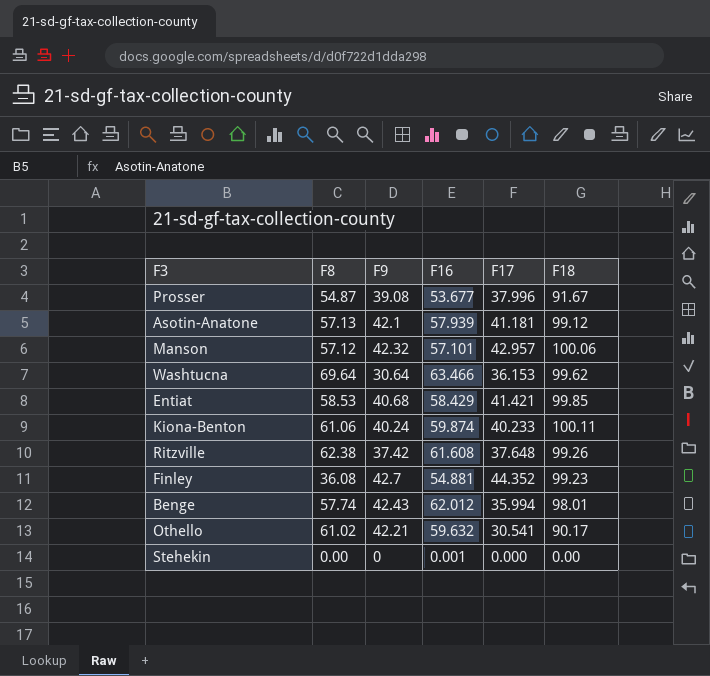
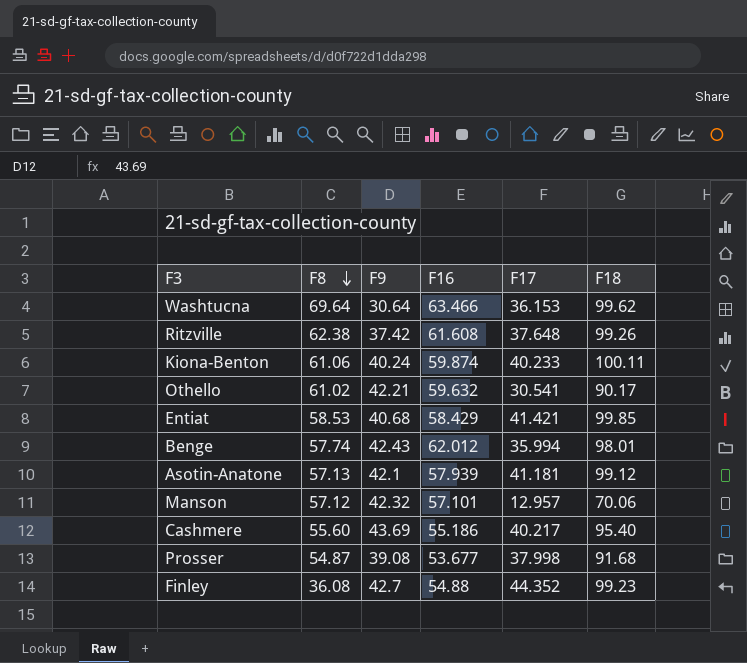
row order: none -> F8 descending
row Stehekin: 0.00 | 0 | 0.001 | 0.000 | 0.00 -> none
Manson | F17: 42.957 -> 12.957
Manson | F18: 100.06 -> 70.06
row Cashmere: none -> 55.60 | 43.69 | 55.186 | 40.217 | 95.40
Prosser | F17: 37.996 -> 37.998
Prosser | F18: 91.67 -> 91.68
Finley | F16: 54.881 -> 54.88

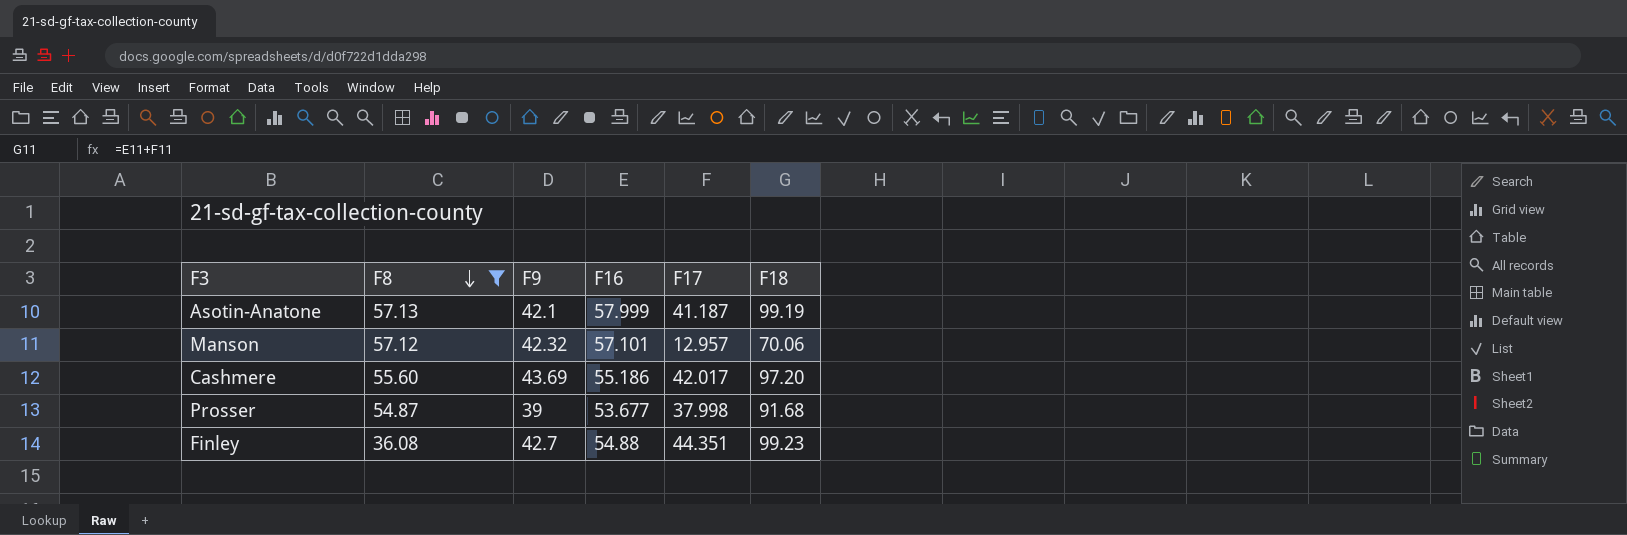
filter: none -> F8 <= 57.13
Asotin-Anatone | F16: 57.939 -> 57.999
Asotin-Anatone | F17: 41.181 -> 41.187
Asotin-Anatone | F18: 99.12 -> 99.19
Cashmere | F17: 40.217 -> 42.017
Cashmere | F18: 95.40 -> 97.20
Prosser | F9: 39.08 -> 39
Finley | F17: 44.352 -> 44.351

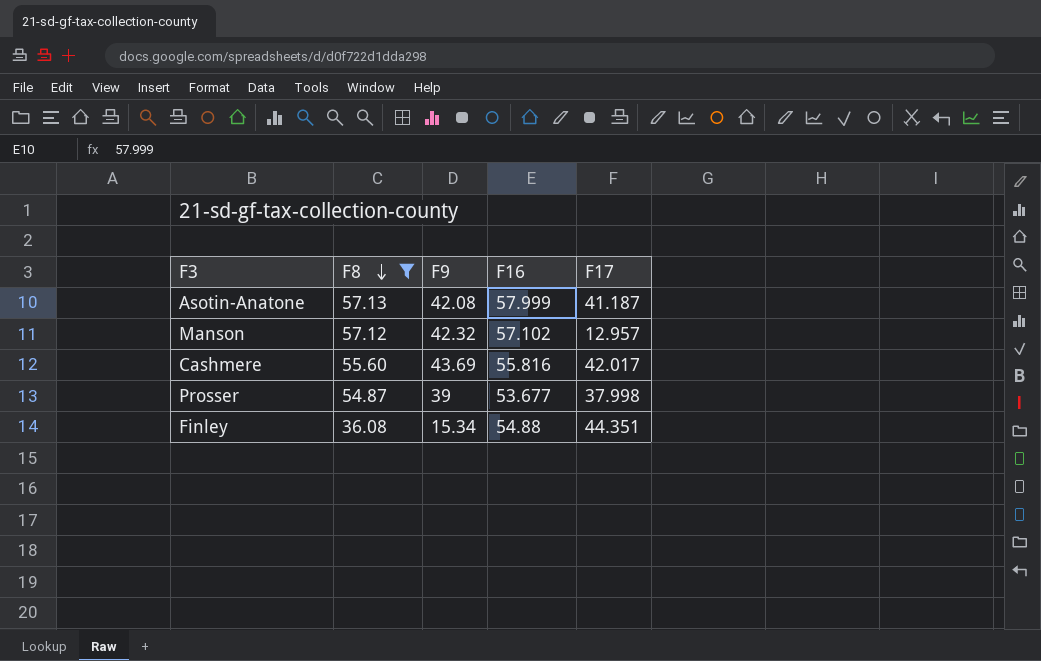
column F18 | formula: [F16] + [F17] -> none
Asotin-Anatone | F9: 42.1 -> 42.08
Manson | F16: 57.101 -> 57.102
Cashmere | F16: 55.186 -> 55.816
Finley | F9: 42.7 -> 15.34

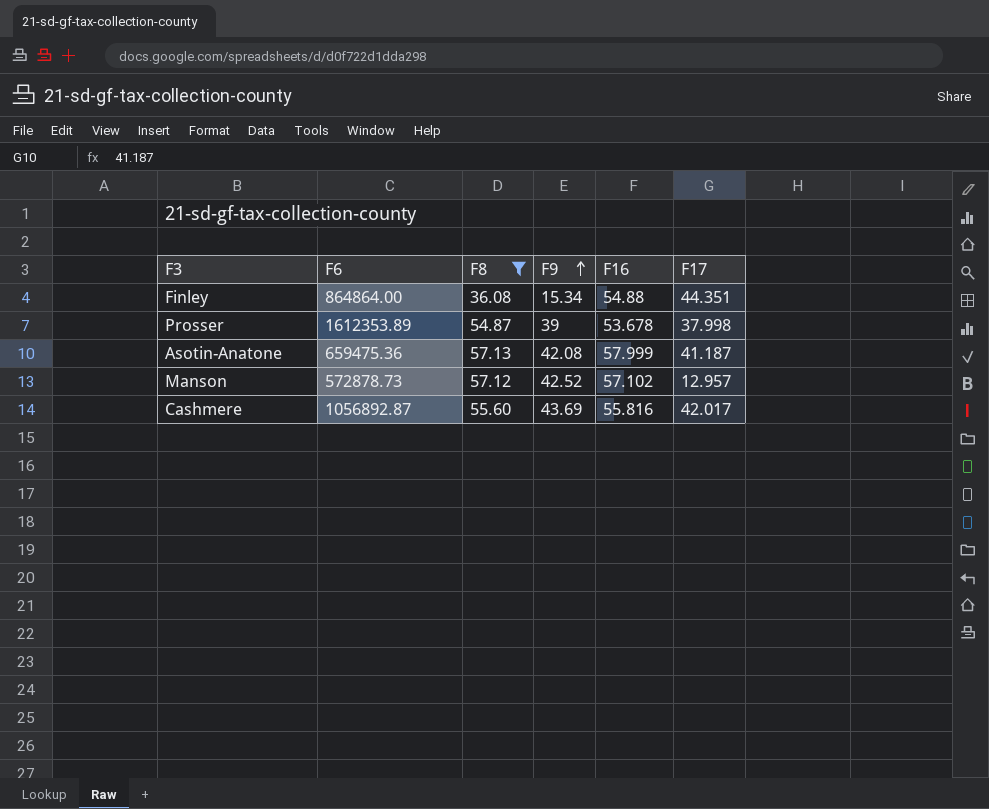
row order: F8 descending -> F9 ascending
column F6 | position: none -> 2
Prosser | F16: 53.677 -> 53.678
Manson | F9: 42.32 -> 42.52

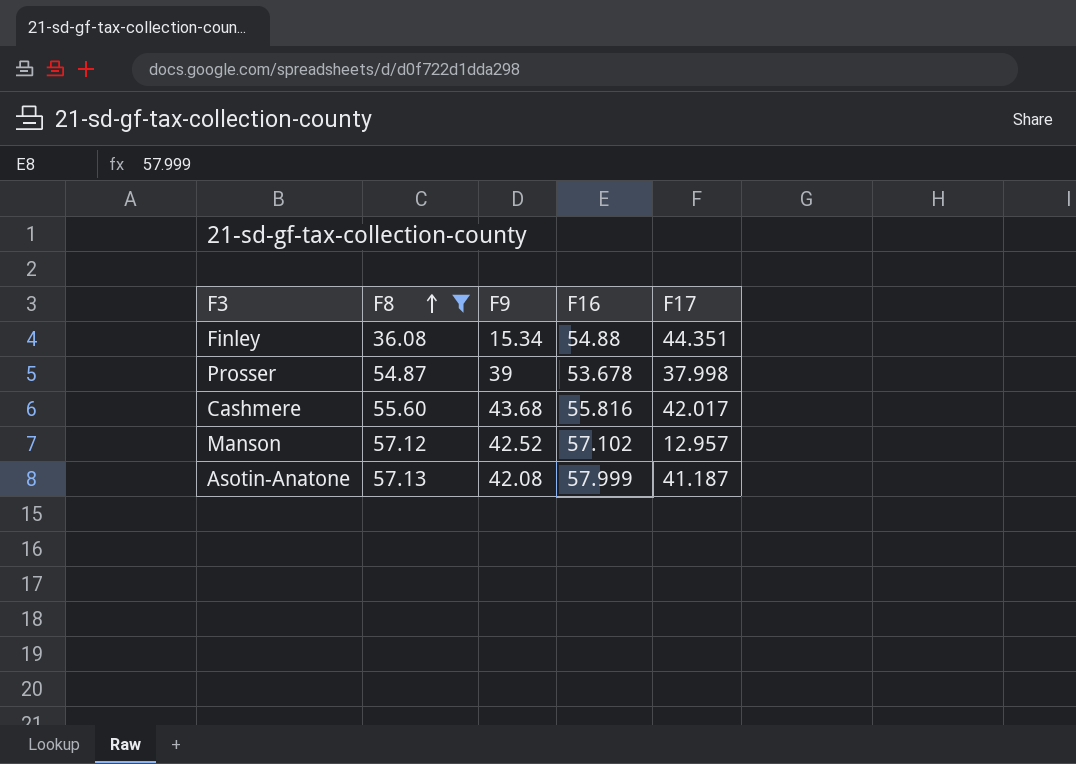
row order: F9 ascending -> F8 ascending
column F6 | position: 2 -> none
Cashmere | F9: 43.69 -> 43.68

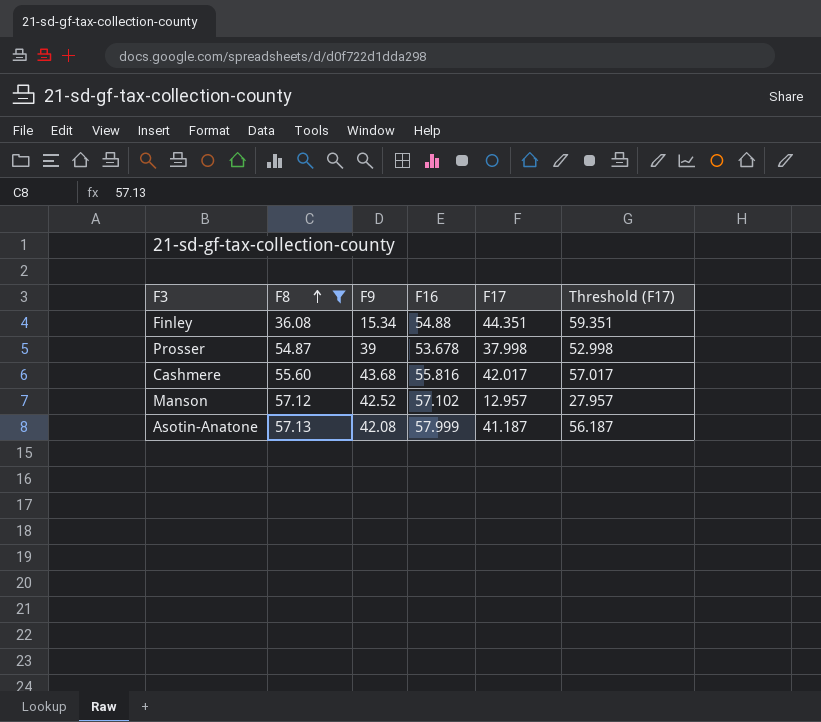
column Threshold (F17) | formula: none -> [F17] + 15

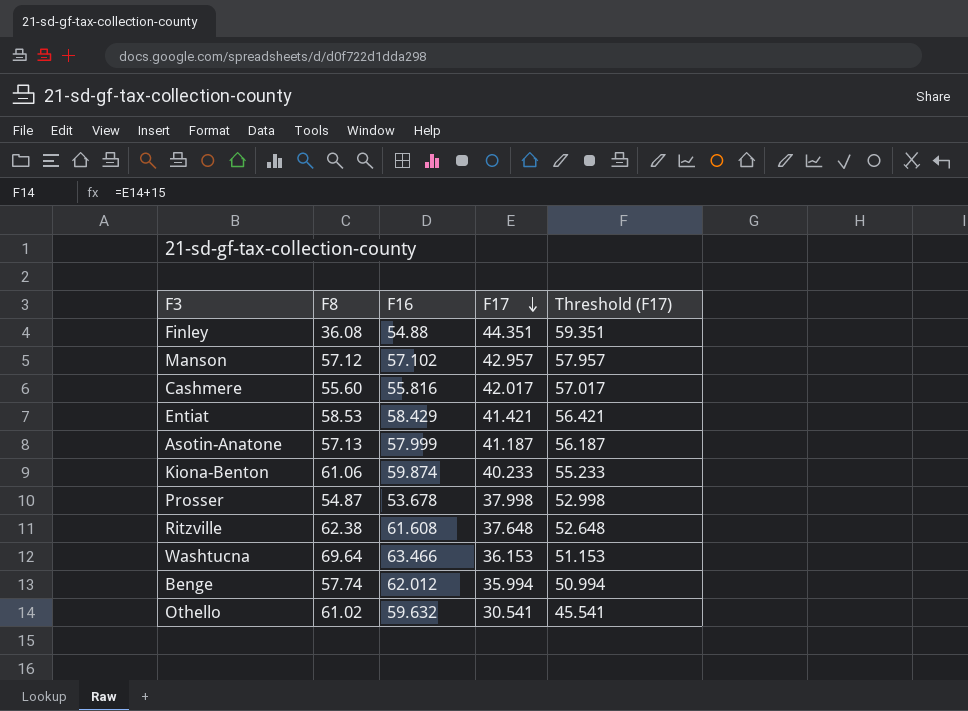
filter: F8 <= 57.13 -> none
row order: F8 ascending -> F17 descending
column F9 | position: 3 -> none
Manson | F17: 12.957 -> 42.957
Manson | Threshold (F17): 27.957 -> 57.957

